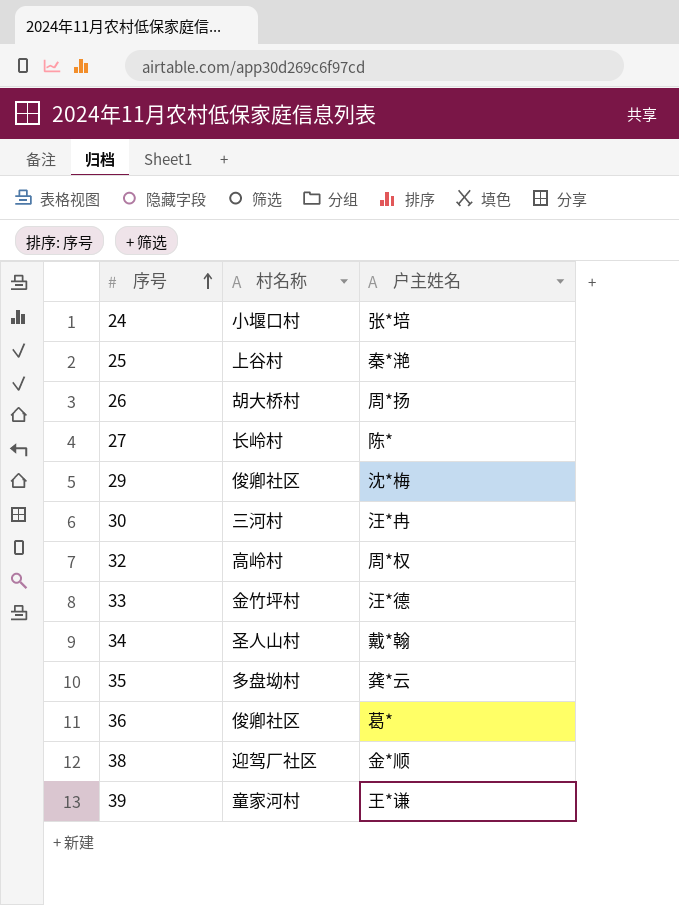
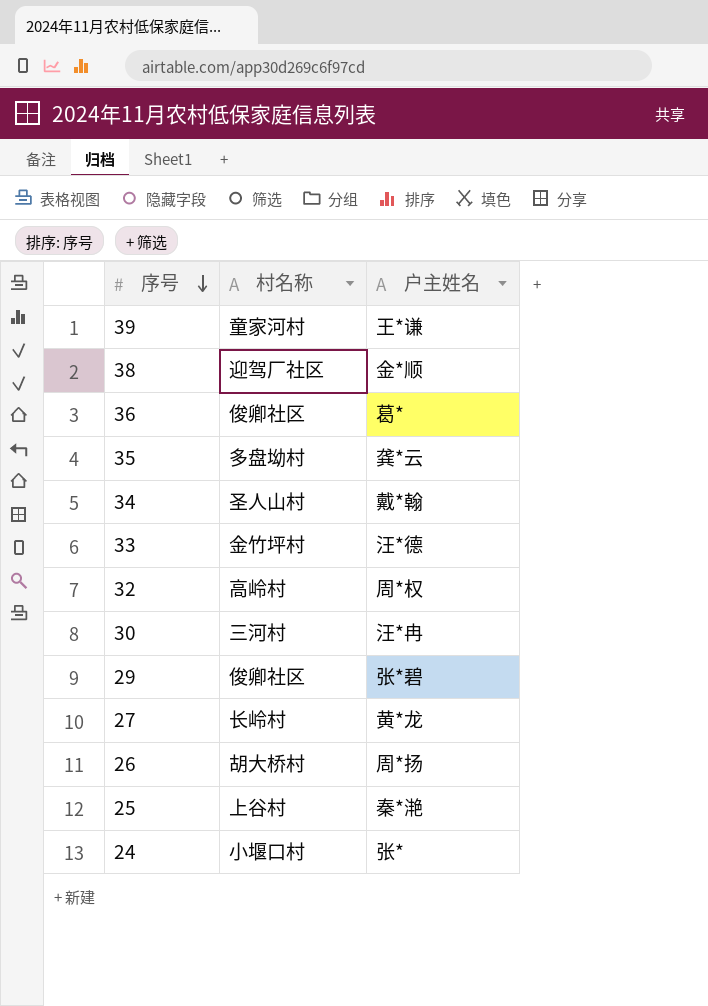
row order: 序号 ascending -> 序号 descending
29 | 户主姓名: 沈*梅 -> 张*碧
27 | 户主姓名: 陈* -> 黄*龙
24 | 户主姓名: 张*培 -> 张*

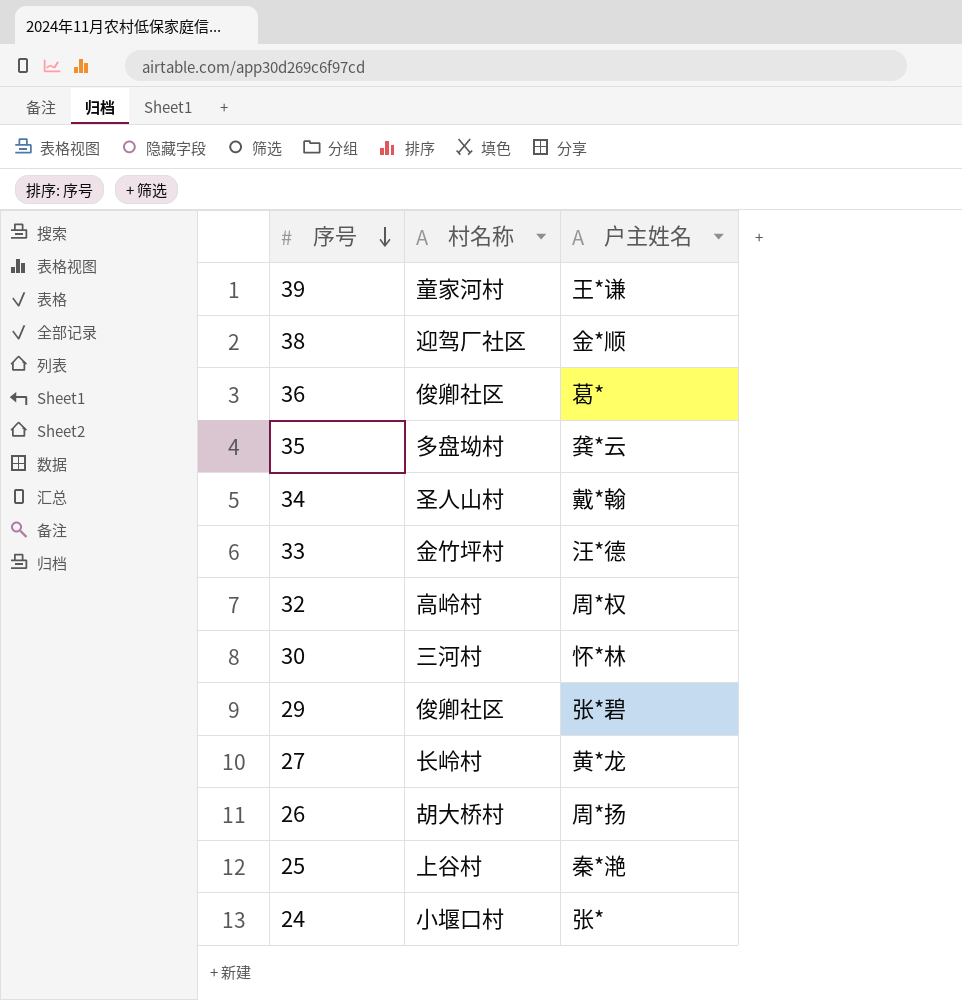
30 | 户主姓名: 汪*冉 -> 怀*林

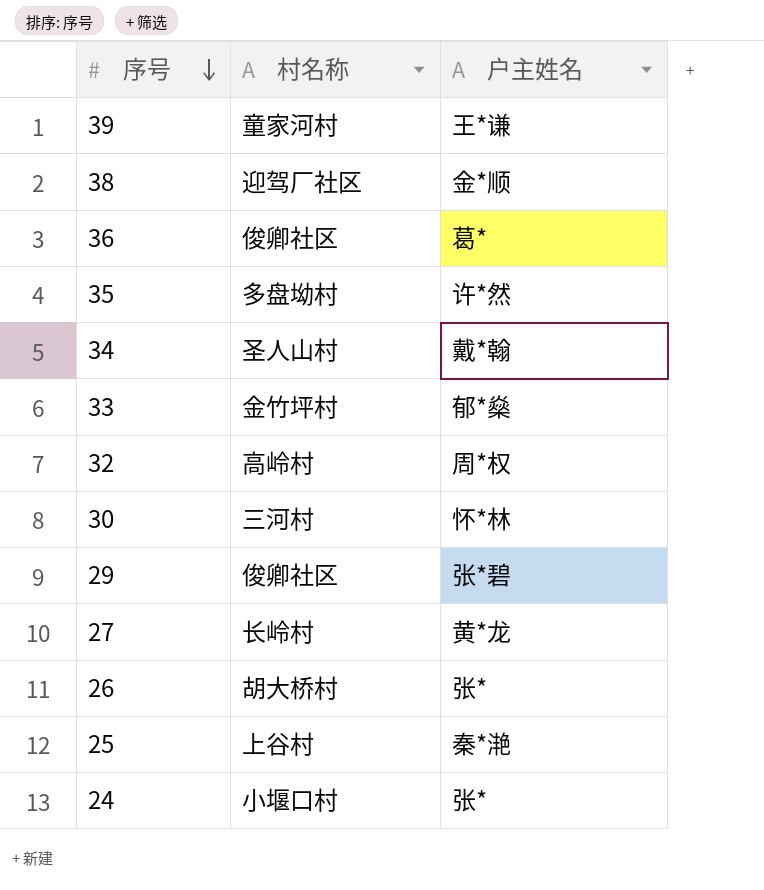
35 | 户主姓名: 龚*云 -> 许*然
33 | 户主姓名: 汪*德 -> 郁*燊
26 | 户主姓名: 周*扬 -> 张*

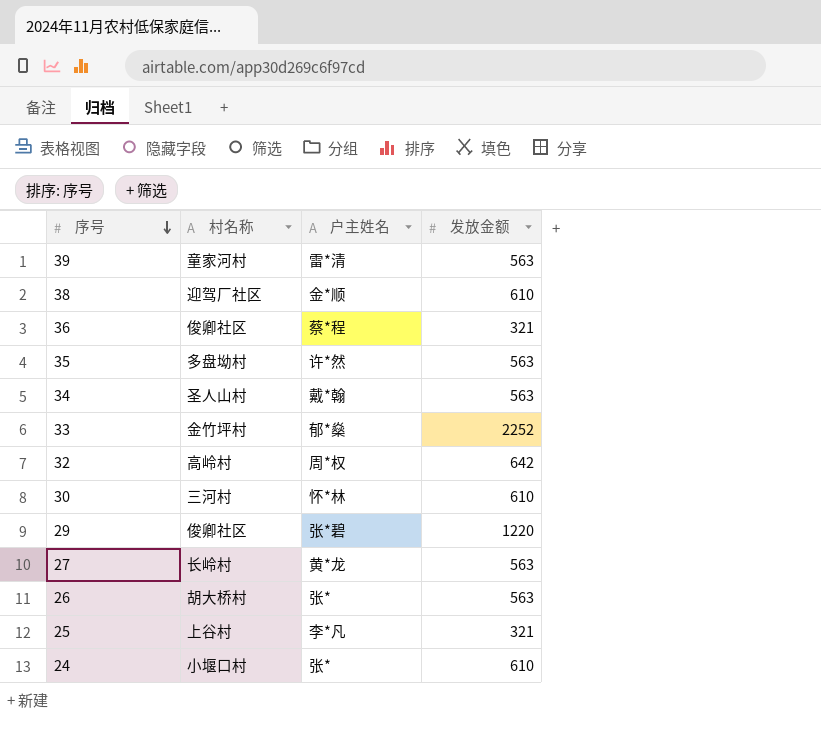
column 发放金额 | position: none -> 4
39 | 户主姓名: 王*谦 -> 雷*清
36 | 户主姓名: 葛* -> 蔡*程
25 | 户主姓名: 秦*滟 -> 李*凡

